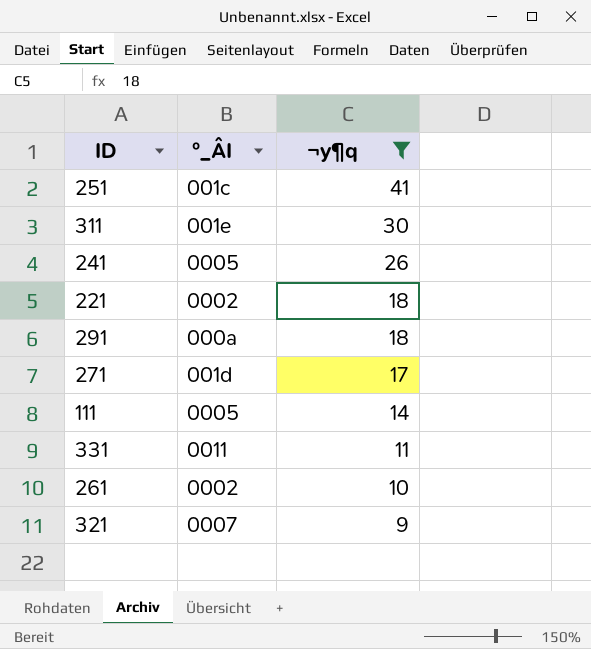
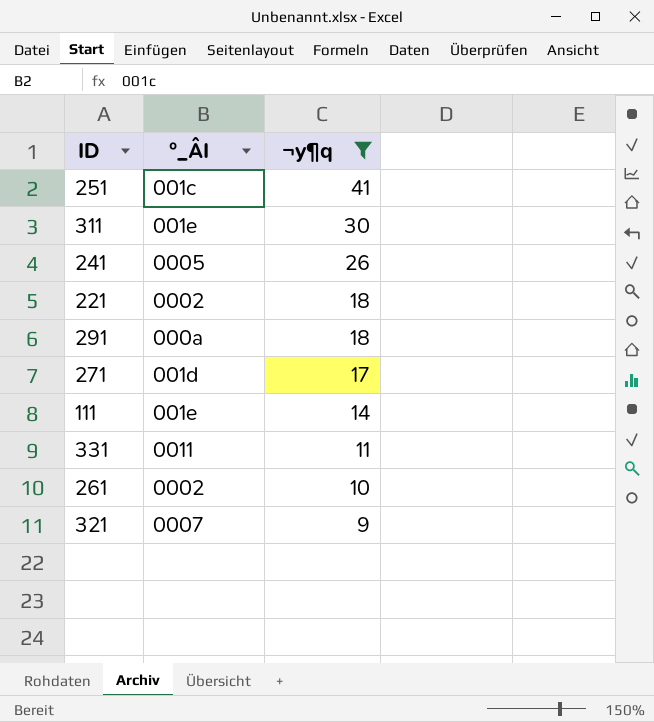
111 | °_ÂI: 0005 -> 001e

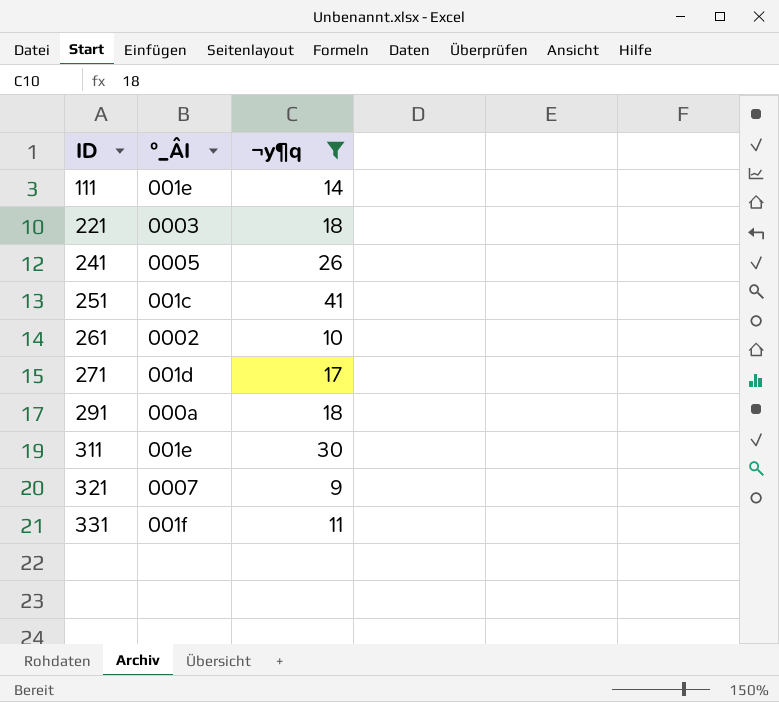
row order: ¬y¶q descending -> ID ascending
221 | °_ÂI: 0002 -> 0003
331 | °_ÂI: 0011 -> 001f

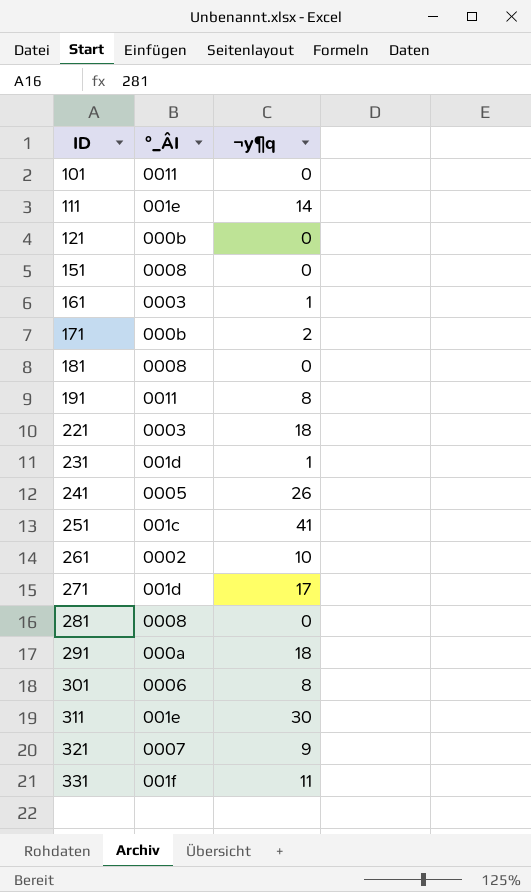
filter: ¬y¶q >= 9 -> none

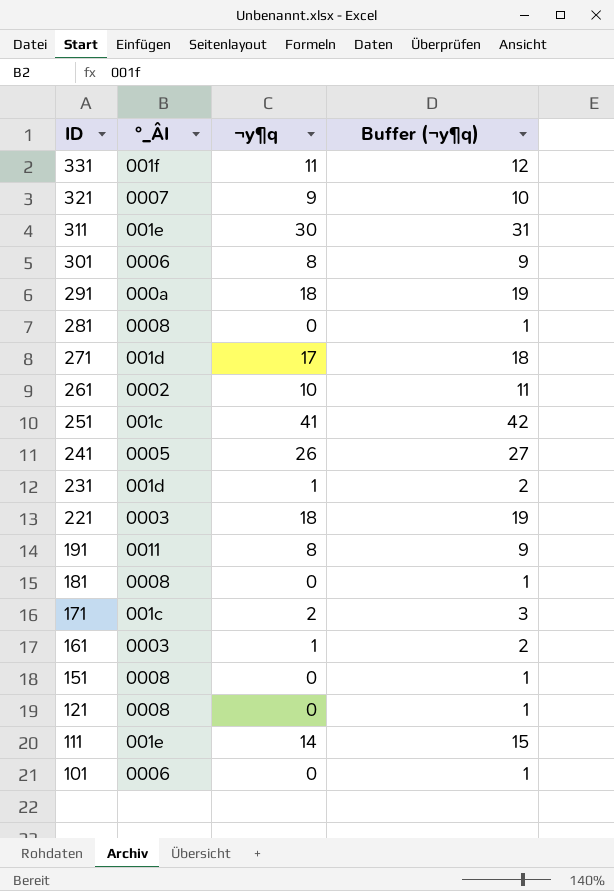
row order: ID ascending -> ID descending
column Buffer (¬y¶q) | formula: none -> [¬y¶q] + 1
171 | °_ÂI: 000b -> 001c
121 | °_ÂI: 000b -> 0008
101 | °_ÂI: 0011 -> 0006

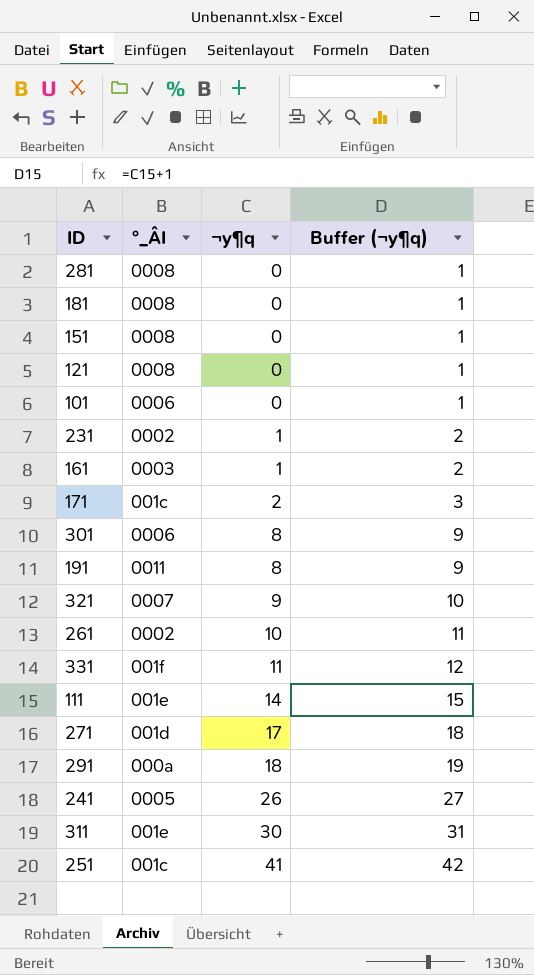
row order: ID descending -> ¬y¶q ascending
row 221: 0003 | 18 | 19 -> none
231 | °_ÂI: 001d -> 0002

